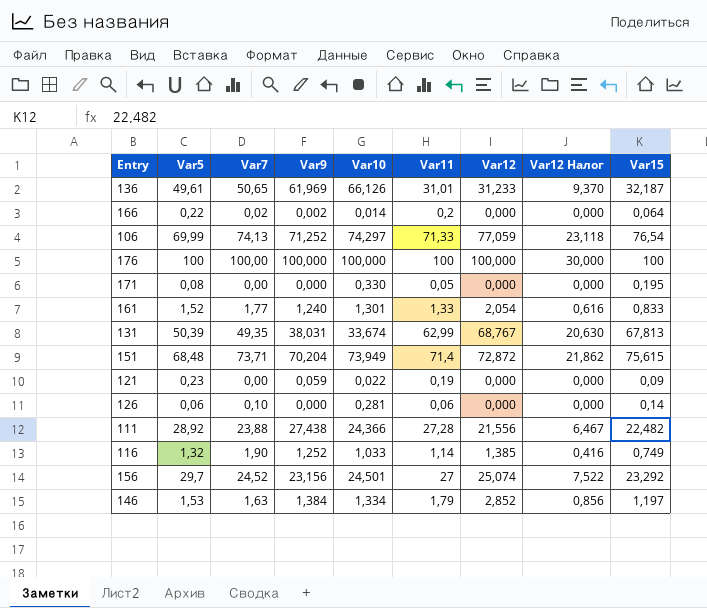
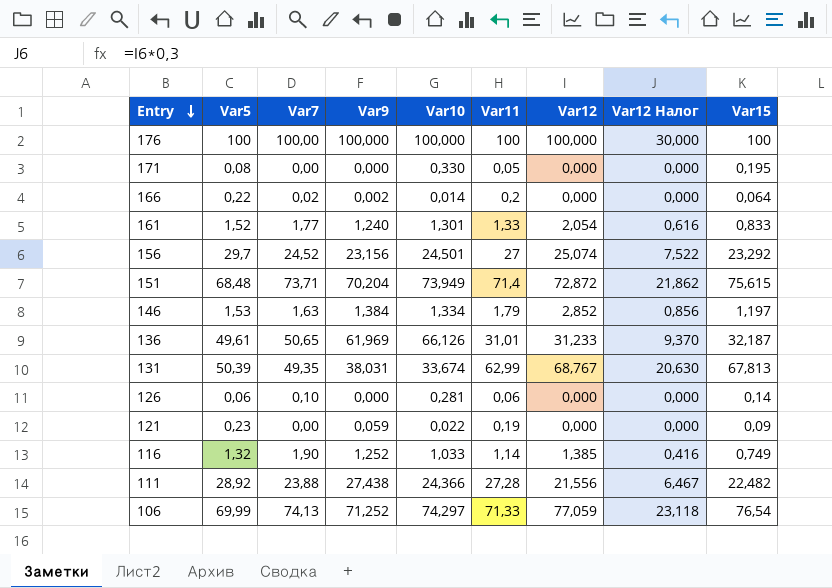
row order: none -> Entry descending

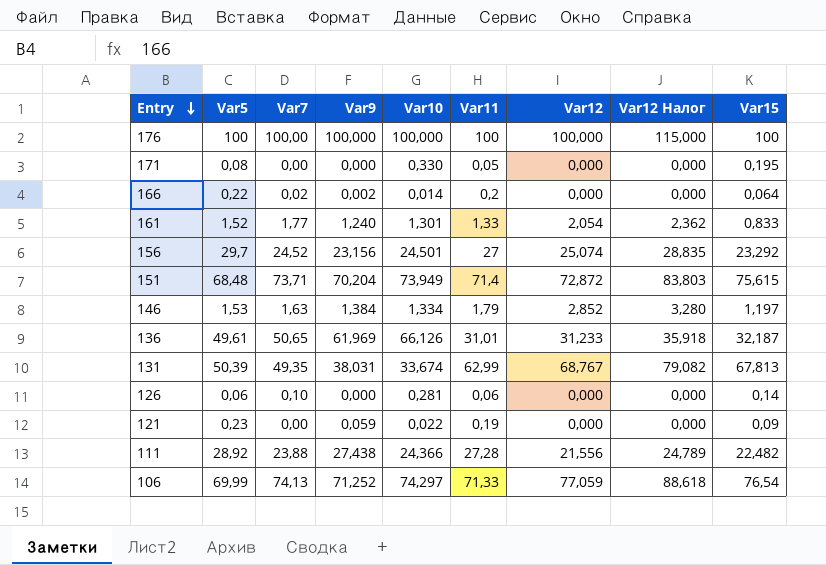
column Var12 Налог | formula: [Var12] * 0,3 -> [Var12] * 1,15
row 116: 1,32 | 1,90 | 1,252 | 1,033 | 1,14 | 1,385 | 0,416 | 0,749 -> none

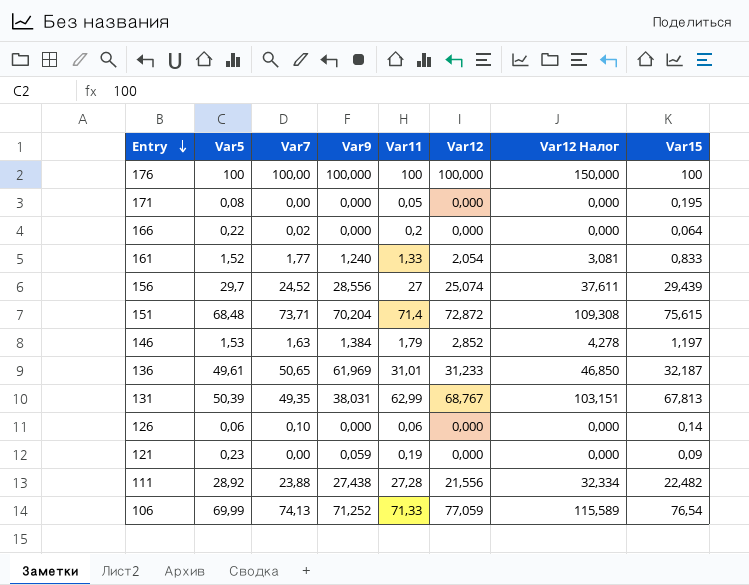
column Var10 | position: 5 -> none
column Var12 Налог | formula: [Var12] * 1,15 -> [Var12] * 1,5
166 | Var9: 0,002 -> 0,000
156 | Var9: 23,156 -> 28,556
156 | Var15: 23,292 -> 29,439

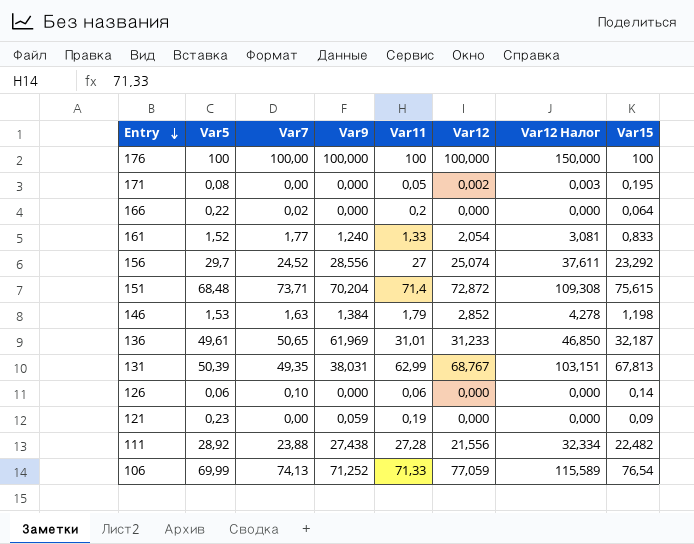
171 | Var12: 0,000 -> 0,002
171 | Var12 Налог: 0,000 -> 0,003
156 | Var15: 29,439 -> 23,292
146 | Var15: 1,197 -> 1,198

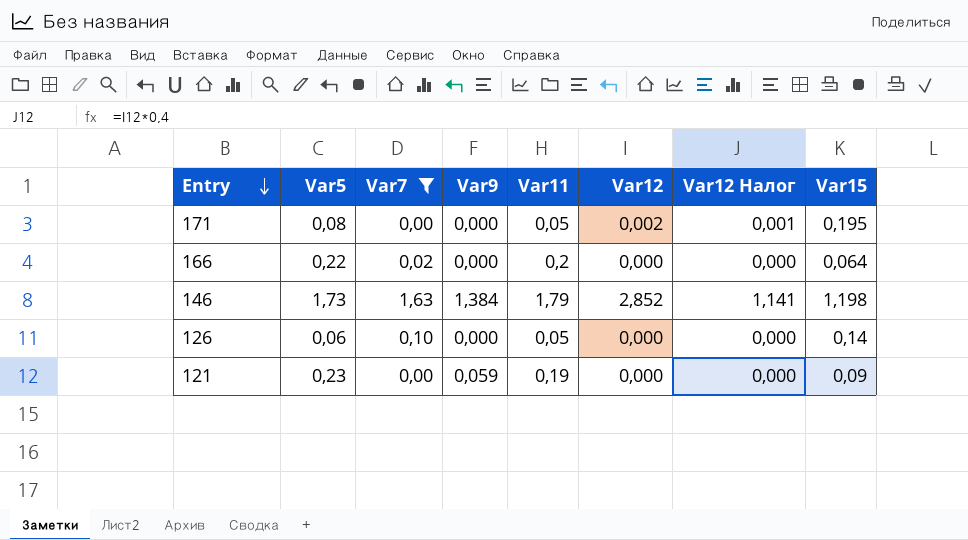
filter: none -> Var7 <= 1,63
column Var12 Налог | formula: [Var12] * 1,5 -> [Var12] * 0,4
146 | Var5: 1,53 -> 1,73
126 | Var11: 0,06 -> 0,05

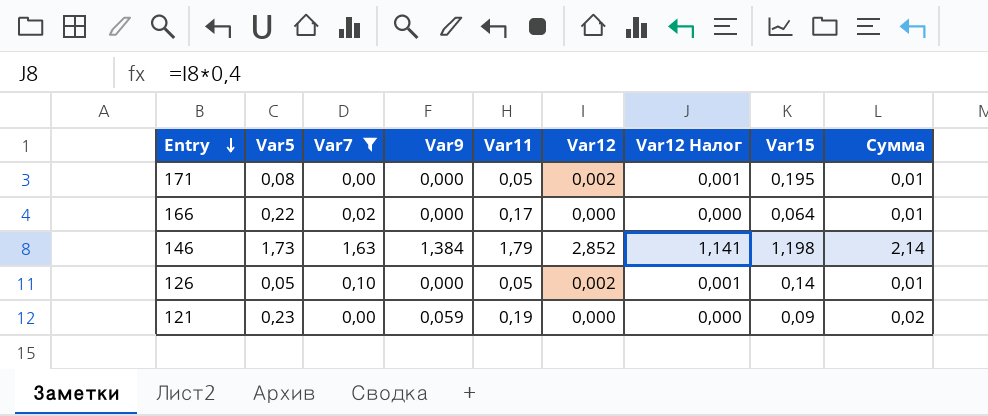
column Сумма | formula: none -> [Var11] * [Var15]
166 | Var11: 0,2 -> 0,17
126 | Var5: 0,06 -> 0,05
126 | Var12: 0,000 -> 0,002
126 | Var12 Налог: 0,000 -> 0,001

